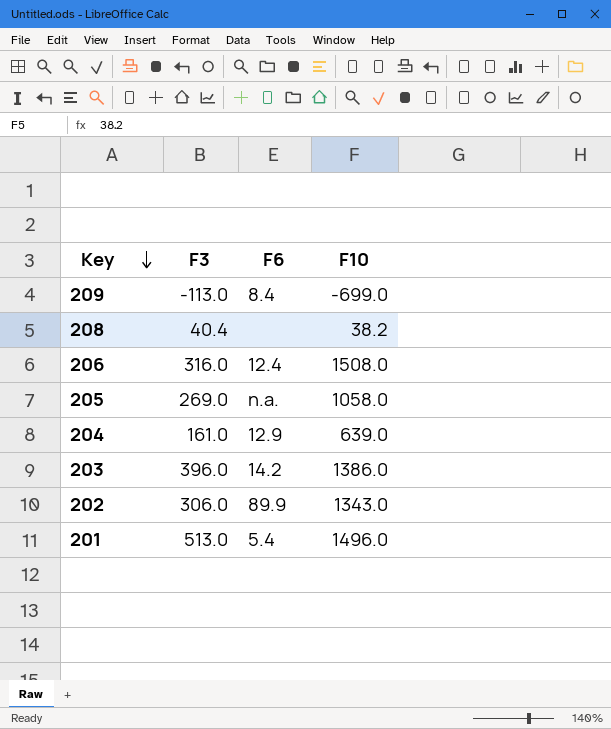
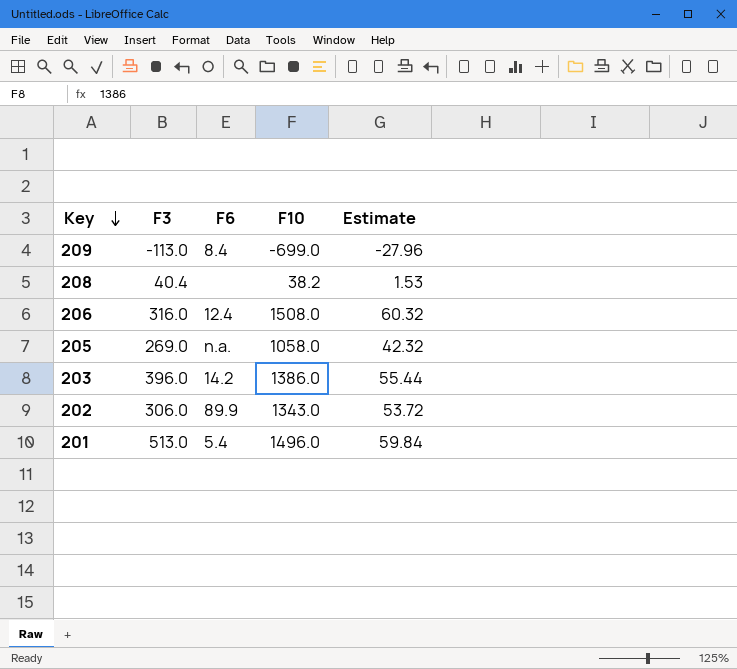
column Estimate | formula: none -> [F10] * 0.04
row 204: 161.0 | 12.9 | 639.0 -> none

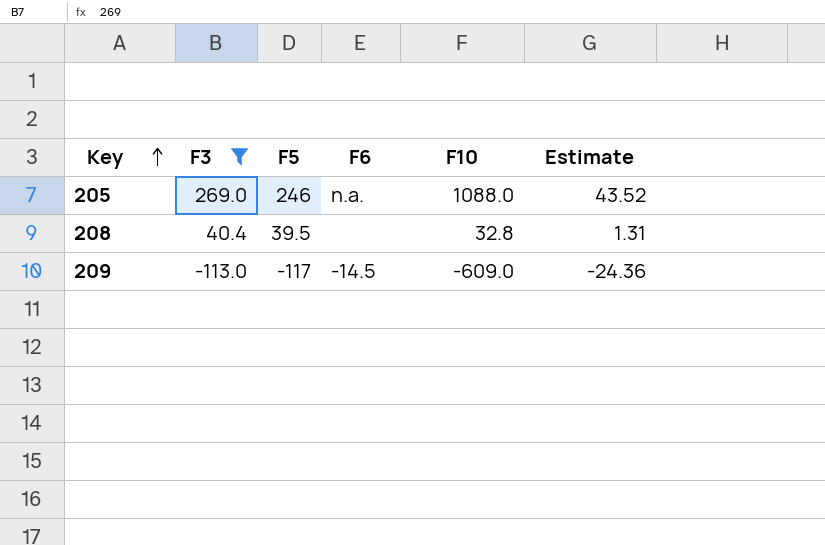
filter: none -> F3 <= 269.0
row order: Key descending -> Key ascending
column F5 | position: none -> 3
205 | F10: 1058.0 -> 1088.0
205 | Estimate: 42.32 -> 43.52
208 | F10: 38.2 -> 32.8
208 | Estimate: 1.53 -> 1.31
209 | F6: 8.4 -> -14.5
209 | F10: -699.0 -> -609.0
209 | Estimate: -27.96 -> -24.36

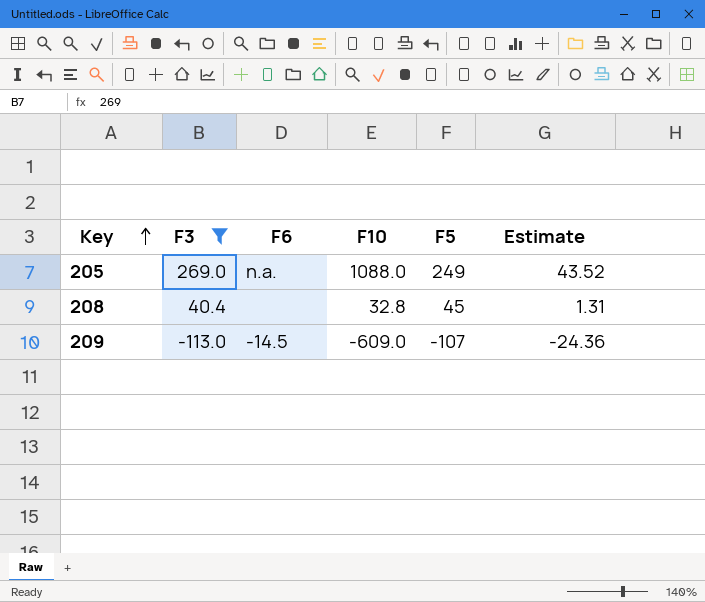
column F5 | position: 3 -> 5
205 | F5: 246 -> 249
208 | F5: 39.5 -> 45
209 | F5: -117 -> -107

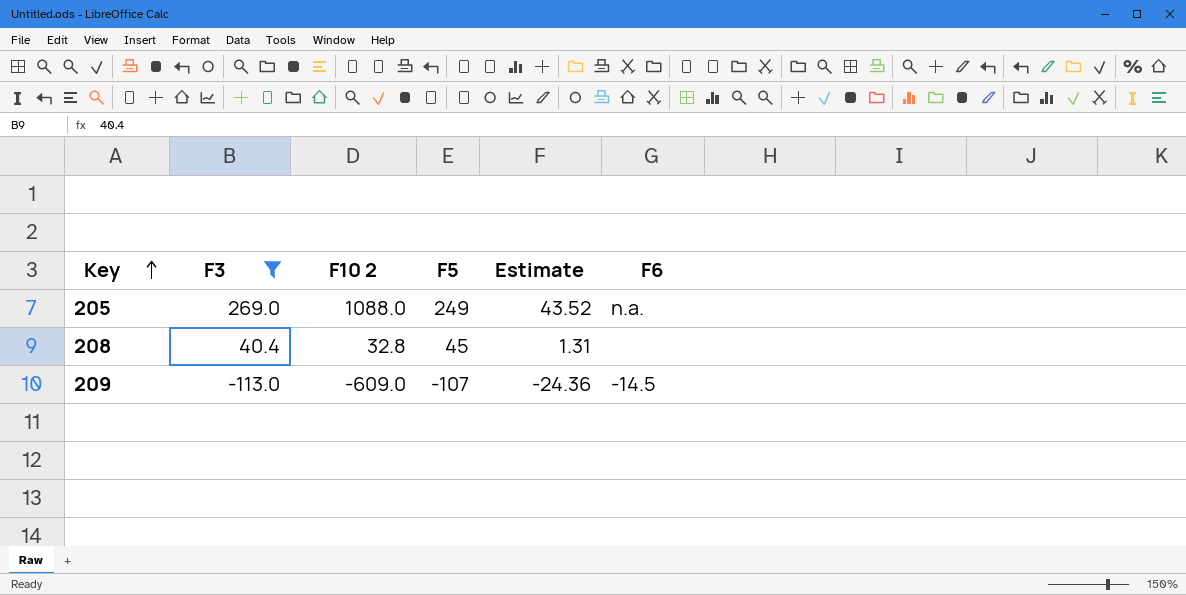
column name: F10 -> F10 2
column F6 | position: 3 -> 6

